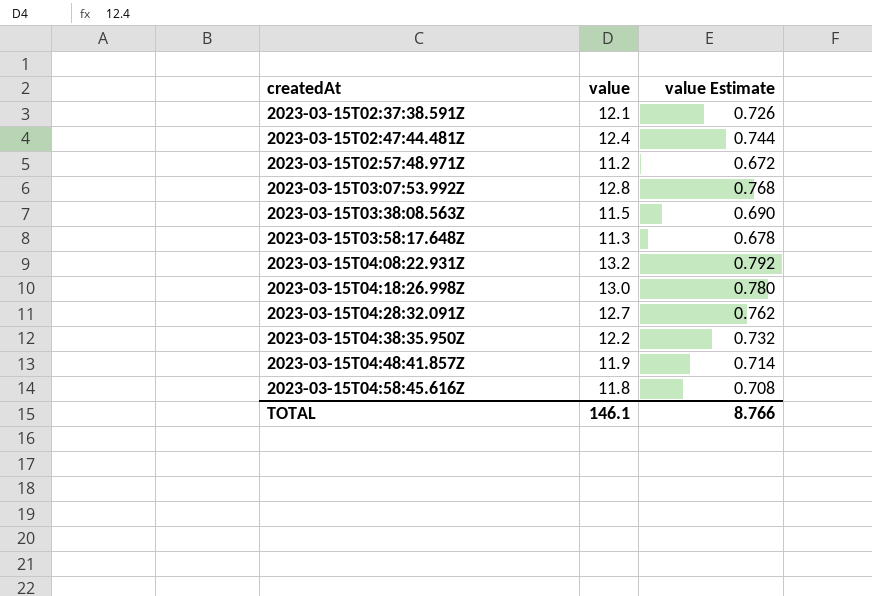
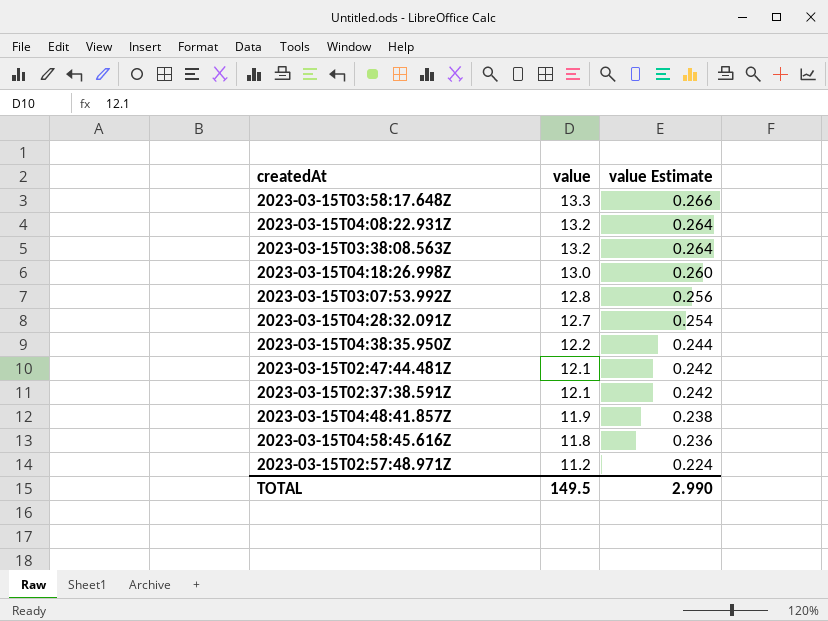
row order: createdAt ascending -> value descending
column value Estimate | formula: [value] * 0.06 -> [value] * 0.02
2023-03-15T03:58:17.648Z | value: 11.3 -> 13.3
2023-03-15T03:38:08.563Z | value: 11.5 -> 13.2
2023-03-15T02:47:44.481Z | value: 12.4 -> 12.1
TOTAL | value: 146.1 -> 149.5
TOTAL | value Estimate: 8.766 -> 2.990

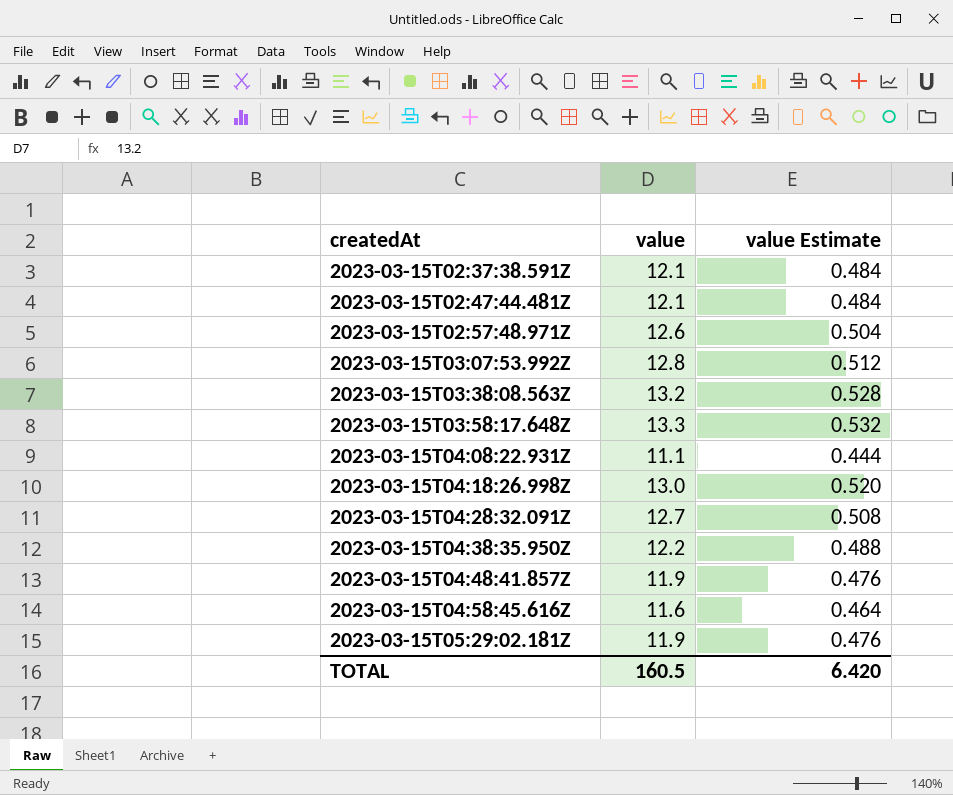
row order: value descending -> createdAt ascending
column value Estimate | formula: [value] * 0.02 -> [value] * 0.04
2023-03-15T02:57:48.971Z | value: 11.2 -> 12.6
2023-03-15T04:08:22.931Z | value: 13.2 -> 11.1
2023-03-15T04:58:45.616Z | value: 11.8 -> 11.6
row 2023-03-15T05:29:02.181Z: none -> 11.9 | 0.476
TOTAL | value: 149.5 -> 160.5
TOTAL | value Estimate: 2.990 -> 6.420

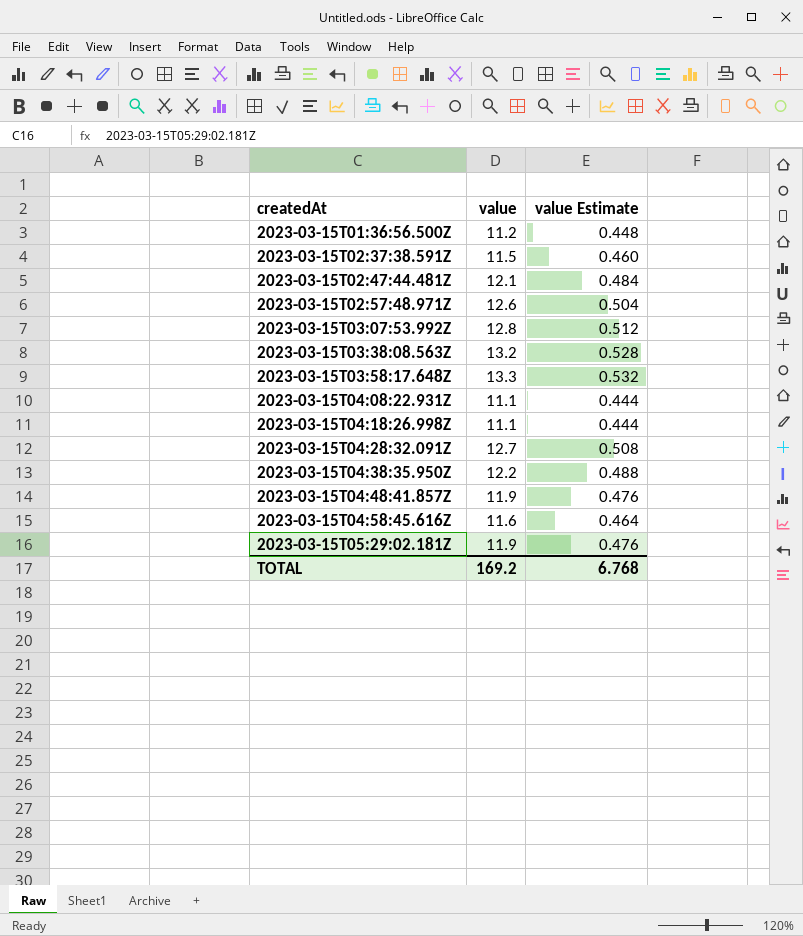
row 2023-03-15T01:36:56.500Z: none -> 11.2 | 0.448
2023-03-15T02:37:38.591Z | value: 12.1 -> 11.5
2023-03-15T02:37:38.591Z | value Estimate: 0.484 -> 0.460
2023-03-15T04:18:26.998Z | value: 13.0 -> 11.1
2023-03-15T04:18:26.998Z | value Estimate: 0.520 -> 0.444
TOTAL | value: 160.5 -> 169.2
TOTAL | value Estimate: 6.420 -> 6.768

